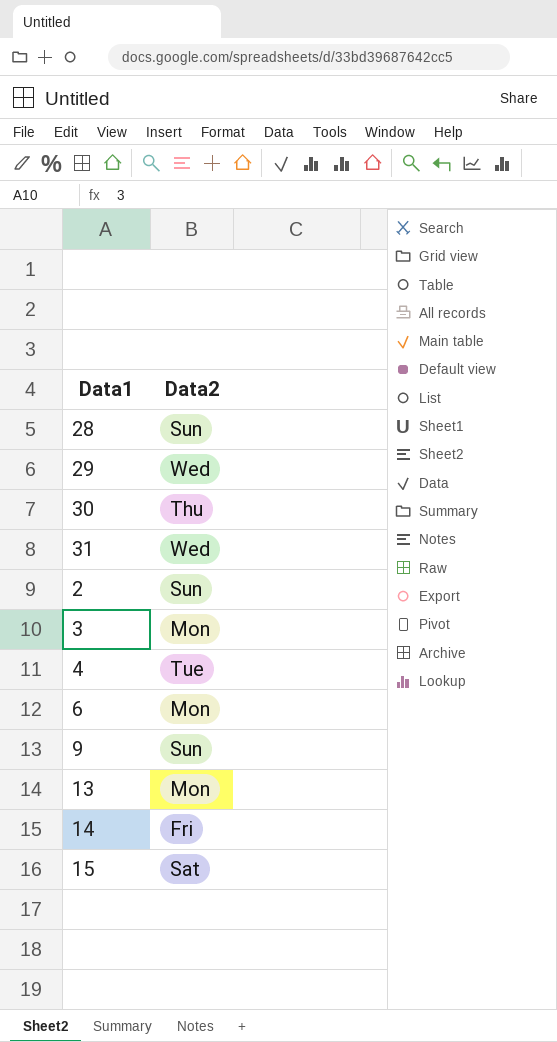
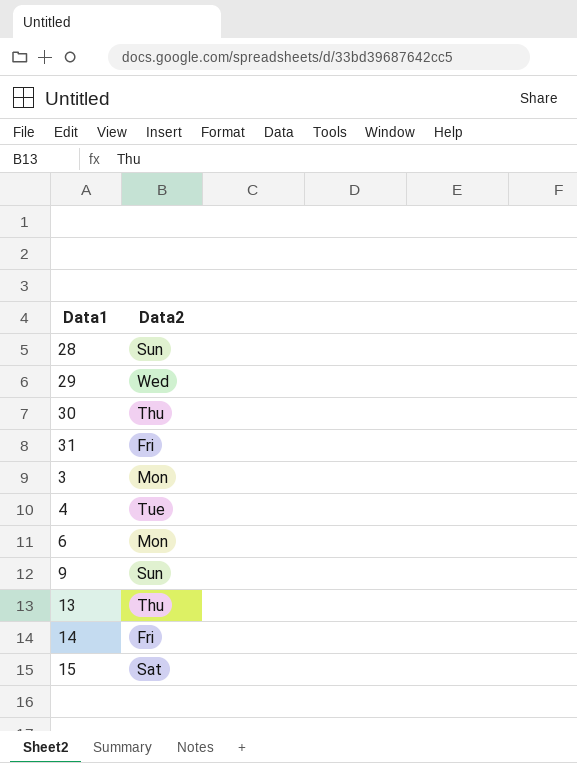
row 2: Sun -> none
31 | Data2: Wed -> Fri
13 | Data2: Mon -> Thu

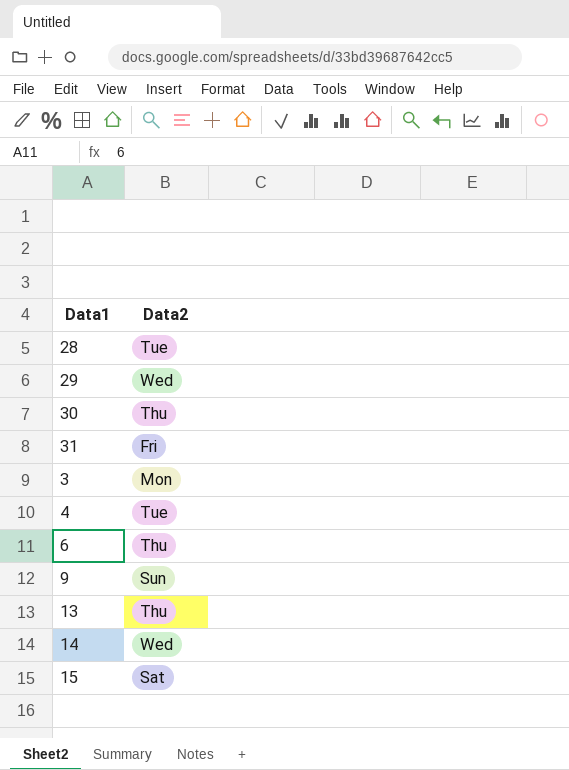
28 | Data2: Sun -> Tue
6 | Data2: Mon -> Thu
14 | Data2: Fri -> Wed

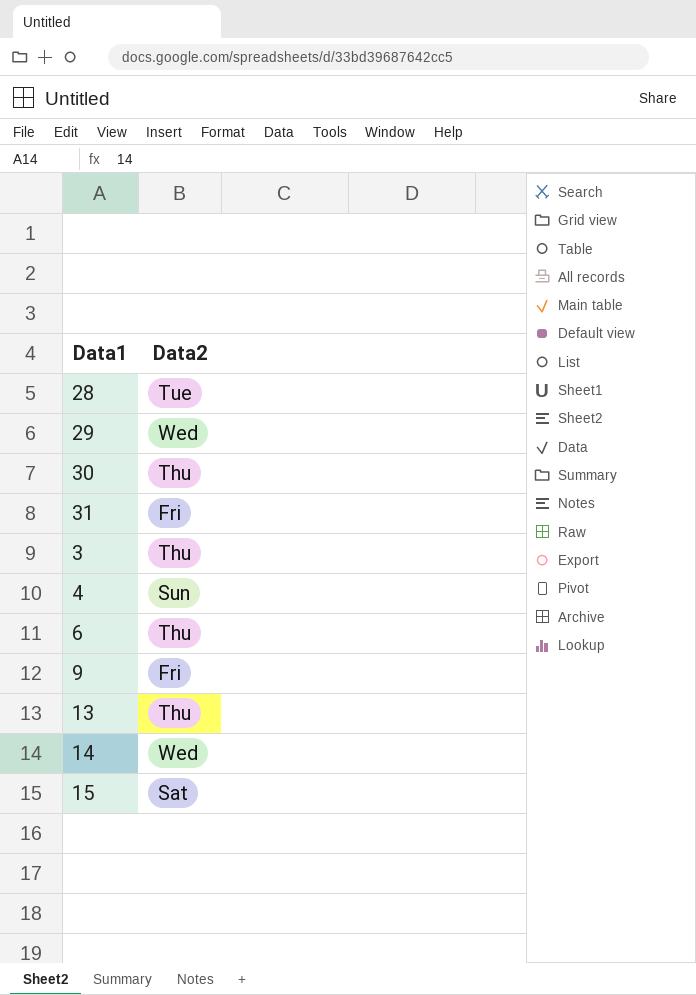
3 | Data2: Mon -> Thu
4 | Data2: Tue -> Sun
9 | Data2: Sun -> Fri

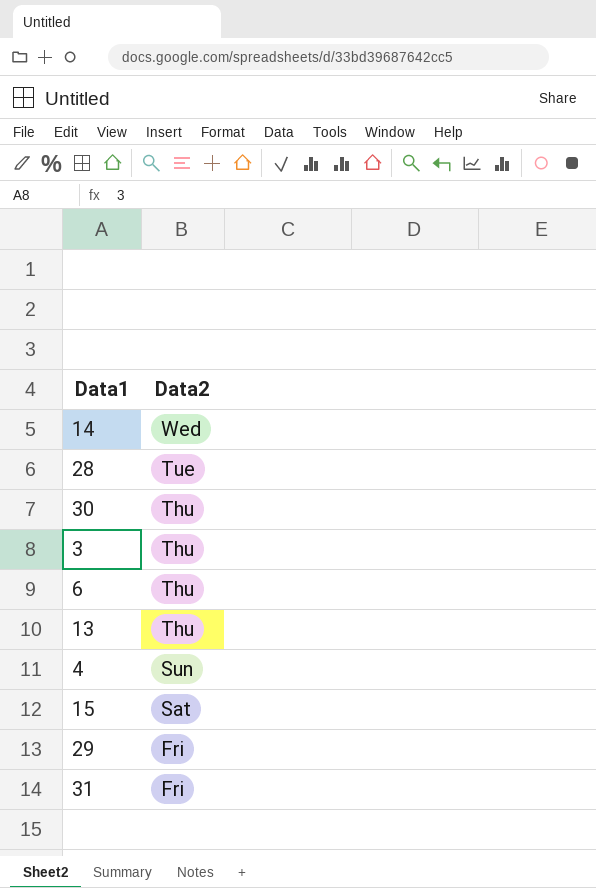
row order: none -> Data2 descending
row 9: Fri -> none
29 | Data2: Wed -> Fri

